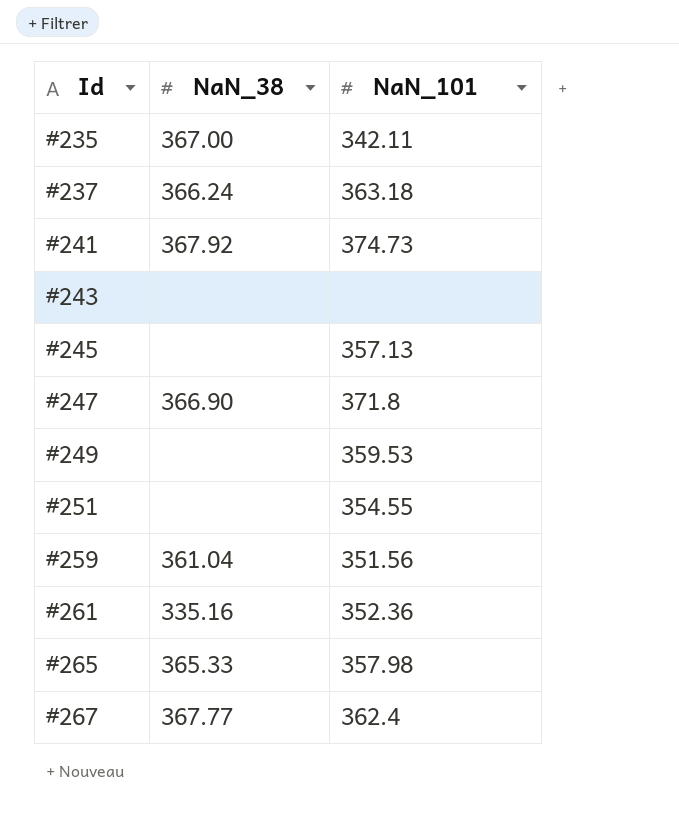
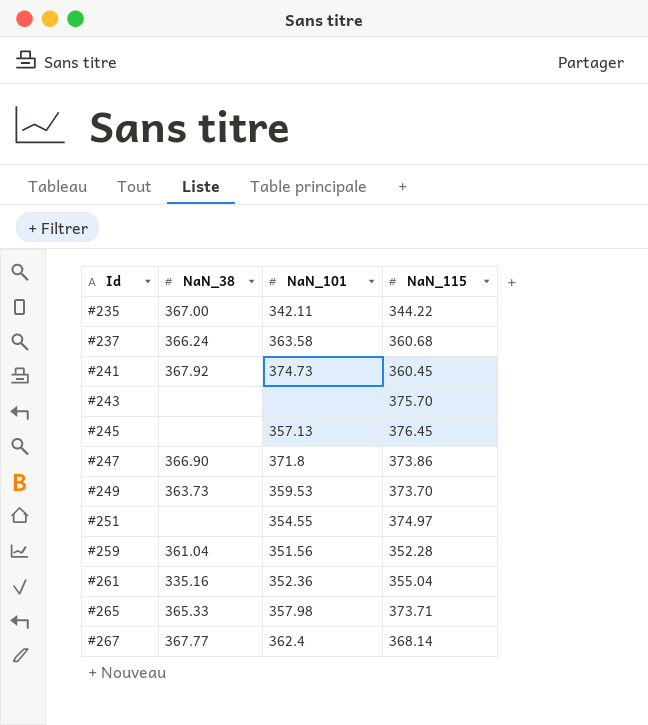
column NaN_115 | position: none -> 4
#237 | NaN_101: 363.18 -> 363.58
#249 | NaN_38: none -> 363.73

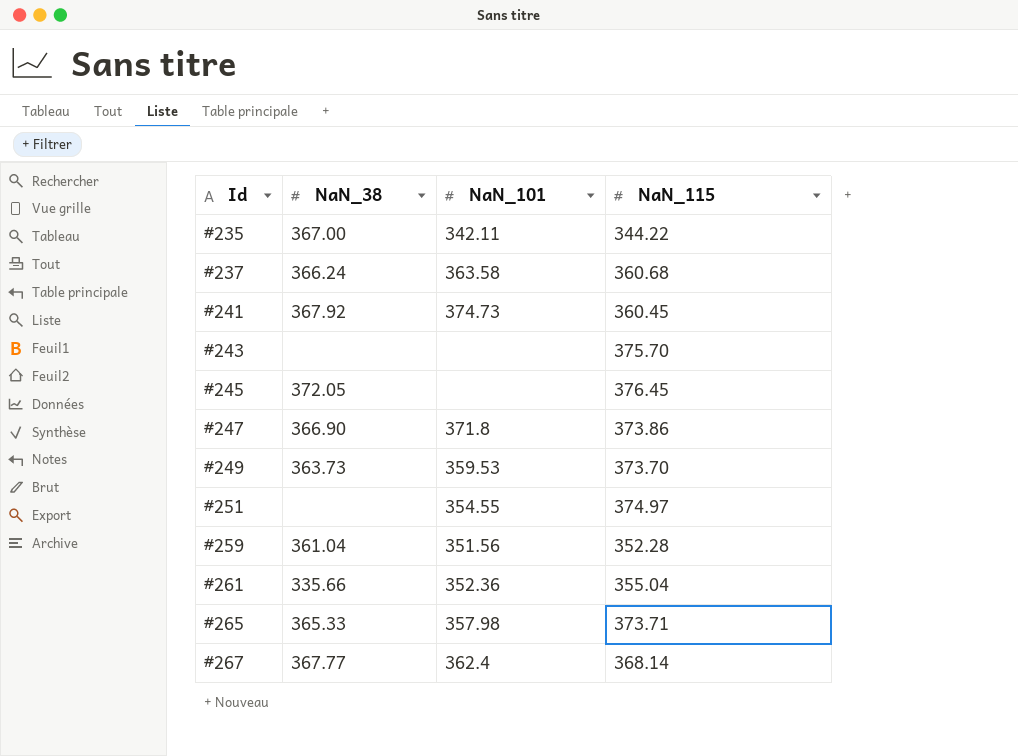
#245 | NaN_38: none -> 372.05
#245 | NaN_101: 357.13 -> none
#261 | NaN_38: 335.16 -> 335.66

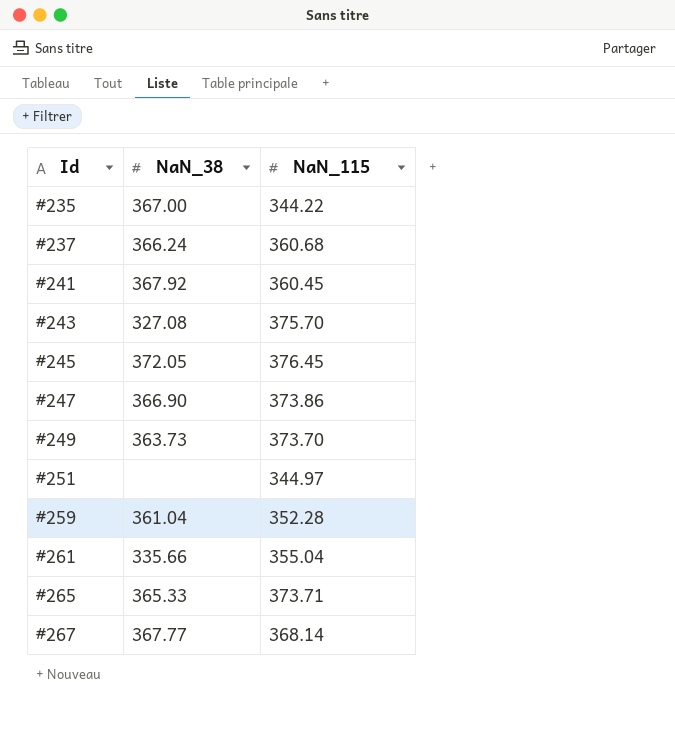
column NaN_101 | position: 3 -> none
#243 | NaN_38: none -> 327.08
#251 | NaN_115: 374.97 -> 344.97

